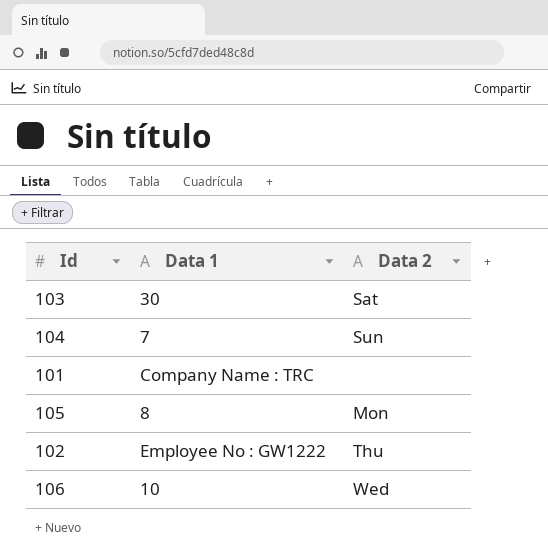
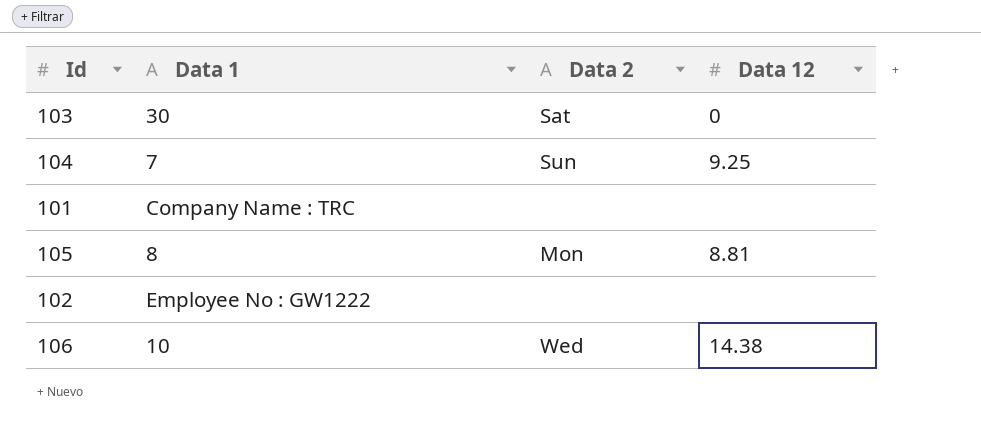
column Data 12 | position: none -> 4
102 | Data 2: Thu -> none

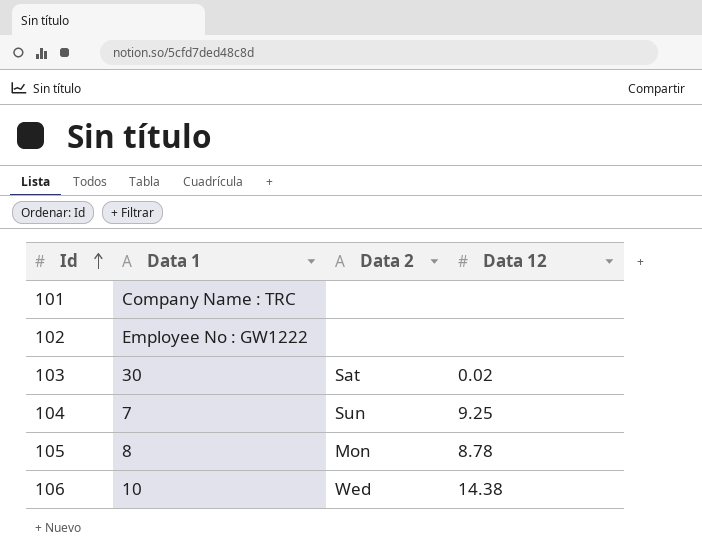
row order: none -> Id ascending
103 | Data 12: 0 -> 0.02
105 | Data 12: 8.81 -> 8.78

